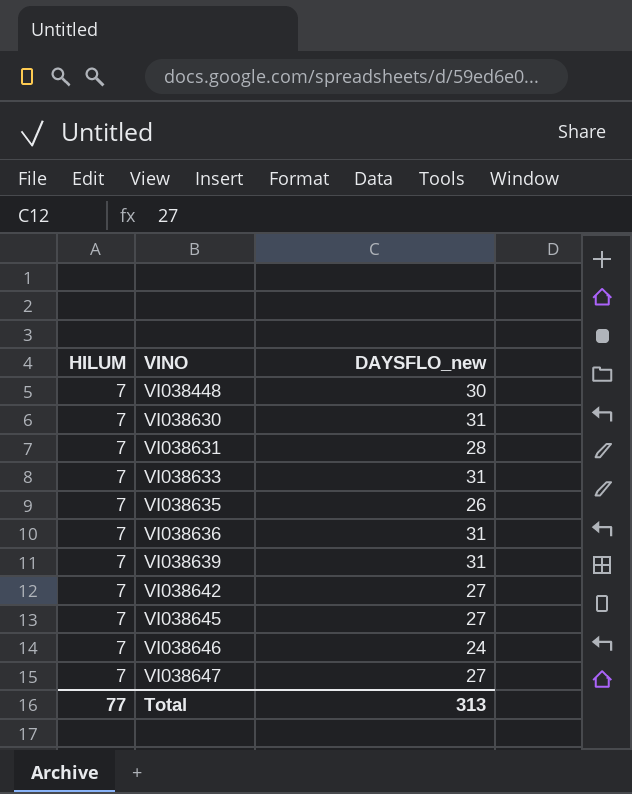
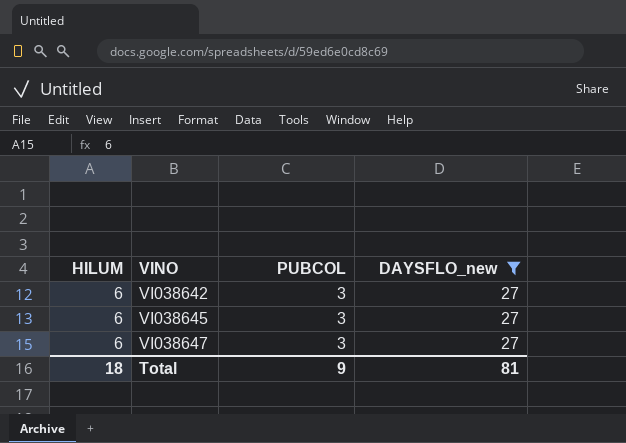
filter: none -> DAYSFLO_new = 27
column PUBCOL | position: none -> 3
VI038642 | HILUM: 7 -> 6
VI038645 | HILUM: 7 -> 6
VI038647 | HILUM: 7 -> 6
Total | HILUM: 77 -> 18
Total | DAYSFLO_new: 313 -> 81

